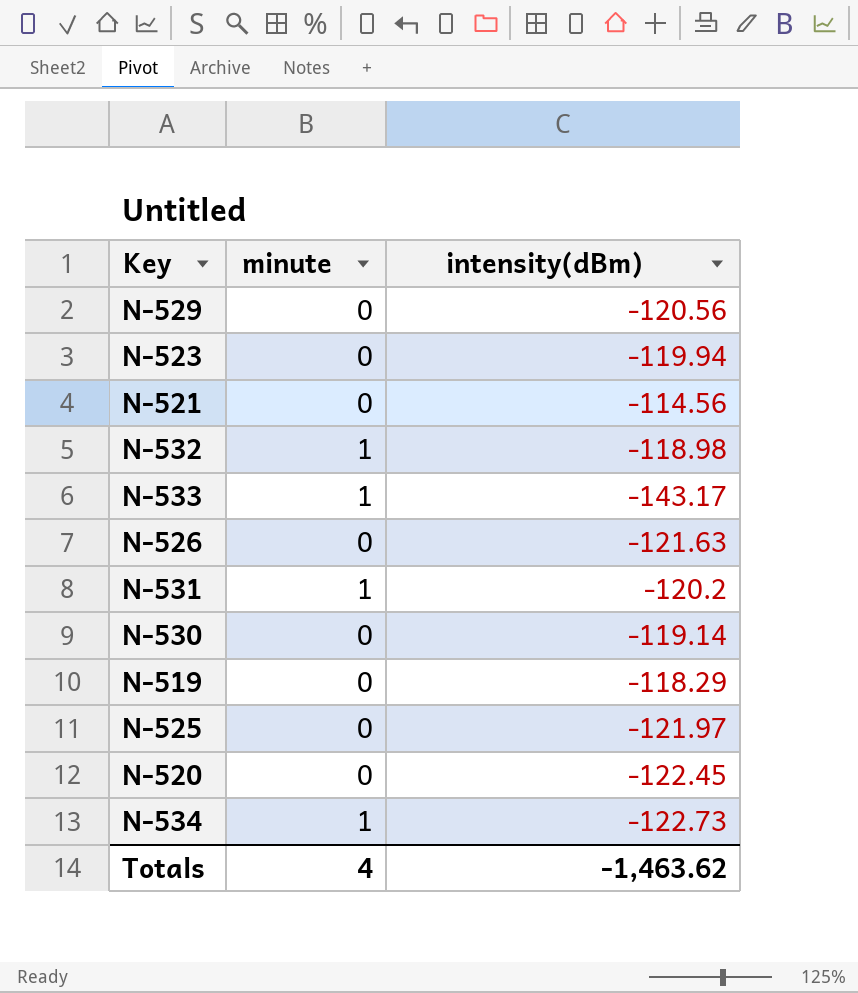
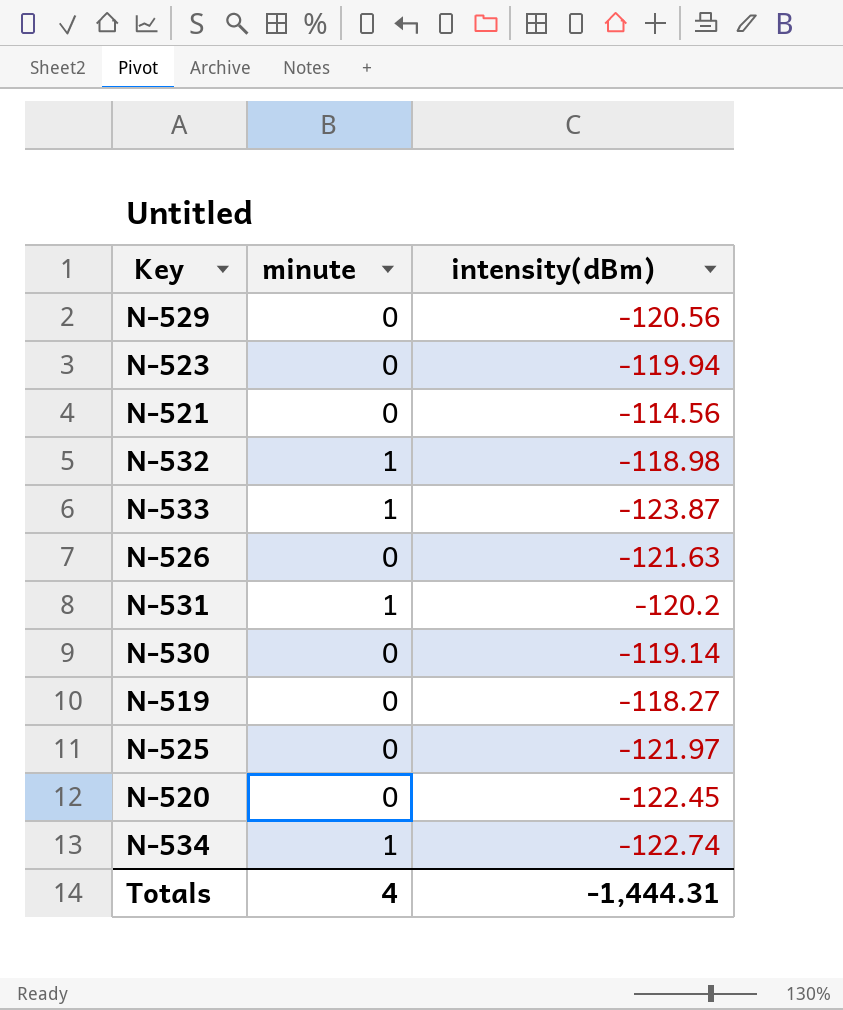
N-533 | intensity(dBm): -143.17 -> -123.87
N-519 | intensity(dBm): -118.29 -> -118.27
N-534 | intensity(dBm): -122.73 -> -122.74
Totals | intensity(dBm): -1,463.62 -> -1,444.31

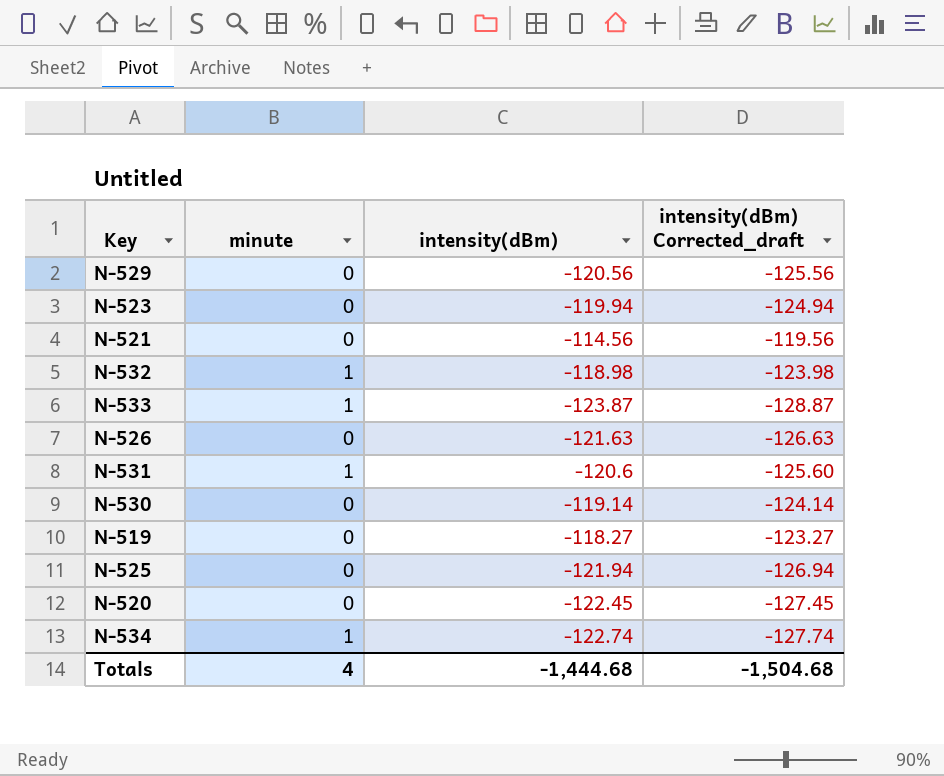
column intensity(dBm) Corrected_draft | formula: none -> [intensity(dBm)] - 5
N-531 | intensity(dBm): -120.2 -> -120.6
N-525 | intensity(dBm): -121.97 -> -121.94
Totals | intensity(dBm): -1,444.31 -> -1,444.68

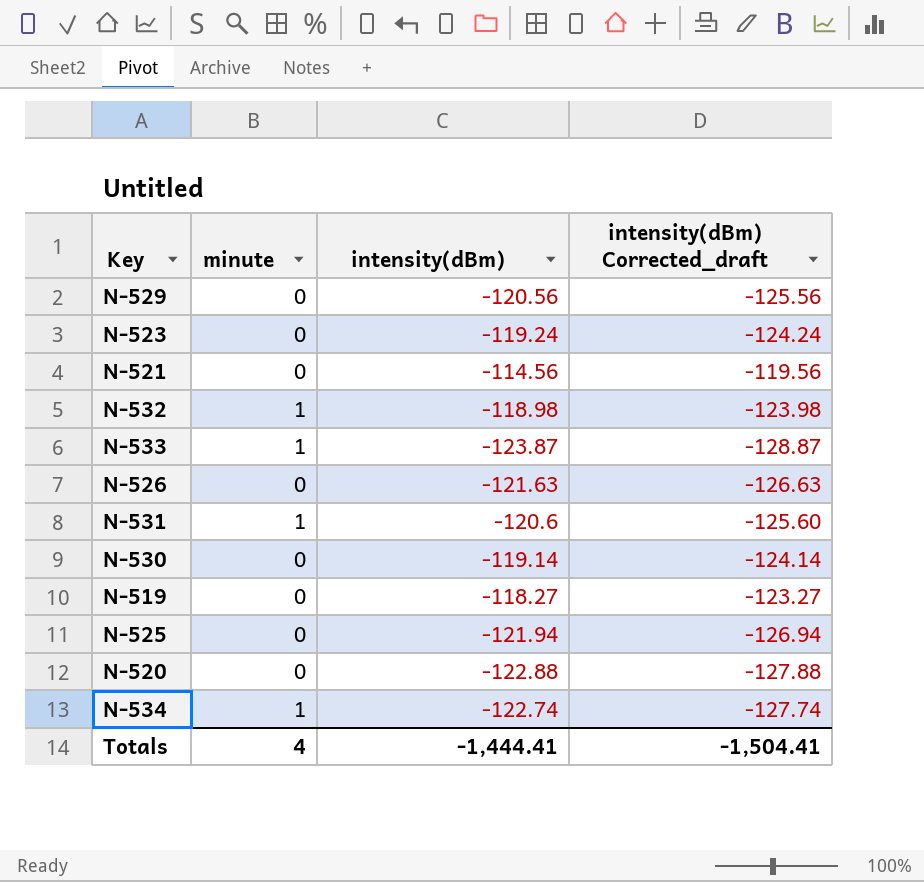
N-523 | intensity(dBm): -119.94 -> -119.24
N-523 | intensity(dBm) Corrected_draft: -124.94 -> -124.24
N-520 | intensity(dBm): -122.45 -> -122.88
N-520 | intensity(dBm) Corrected_draft: -127.45 -> -127.88
Totals | intensity(dBm): -1,444.68 -> -1,444.41
Totals | intensity(dBm) Corrected_draft: -1,504.68 -> -1,504.41

